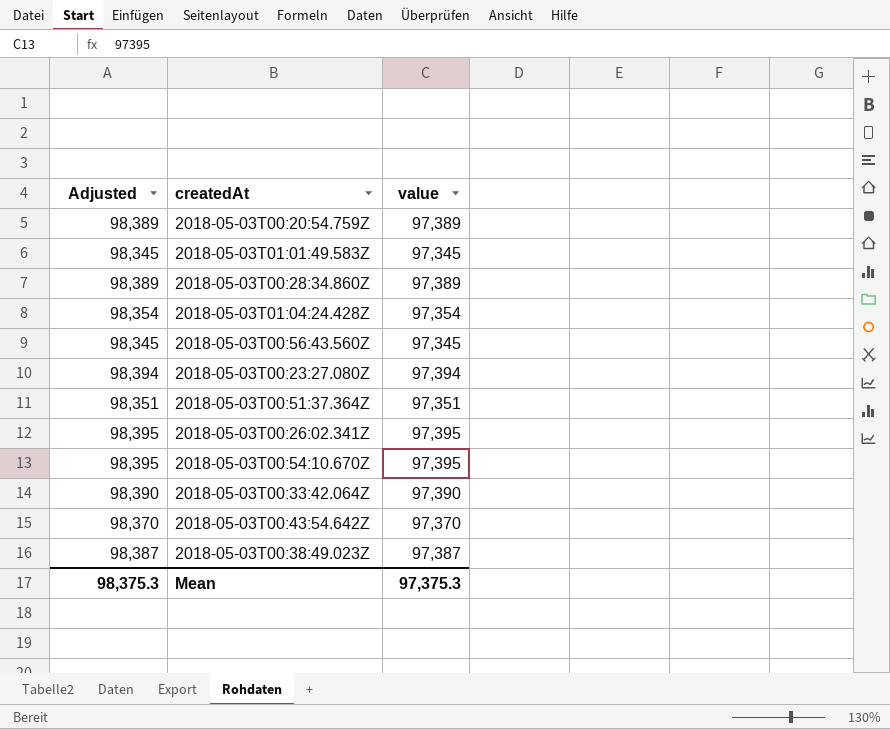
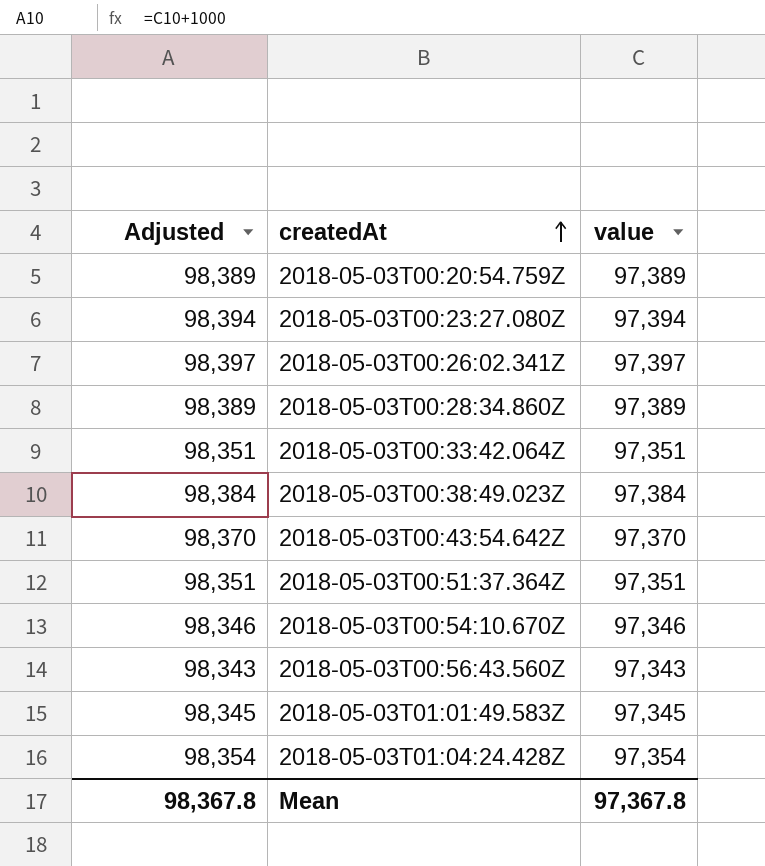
row order: none -> createdAt ascending
2018-05-03T00:26:02.341Z | Adjusted: 98,395 -> 98,397
2018-05-03T00:26:02.341Z | value: 97,395 -> 97,397
2018-05-03T00:33:42.064Z | Adjusted: 98,390 -> 98,351
2018-05-03T00:33:42.064Z | value: 97,390 -> 97,351
2018-05-03T00:38:49.023Z | Adjusted: 98,387 -> 98,384
2018-05-03T00:38:49.023Z | value: 97,387 -> 97,384
2018-05-03T00:54:10.670Z | Adjusted: 98,395 -> 98,346
2018-05-03T00:54:10.670Z | value: 97,395 -> 97,346
2018-05-03T00:56:43.560Z | Adjusted: 98,345 -> 98,343
2018-05-03T00:56:43.560Z | value: 97,345 -> 97,343
Mean | Adjusted: 98,375.3 -> 98,367.8
Mean | value: 97,375.3 -> 97,367.8

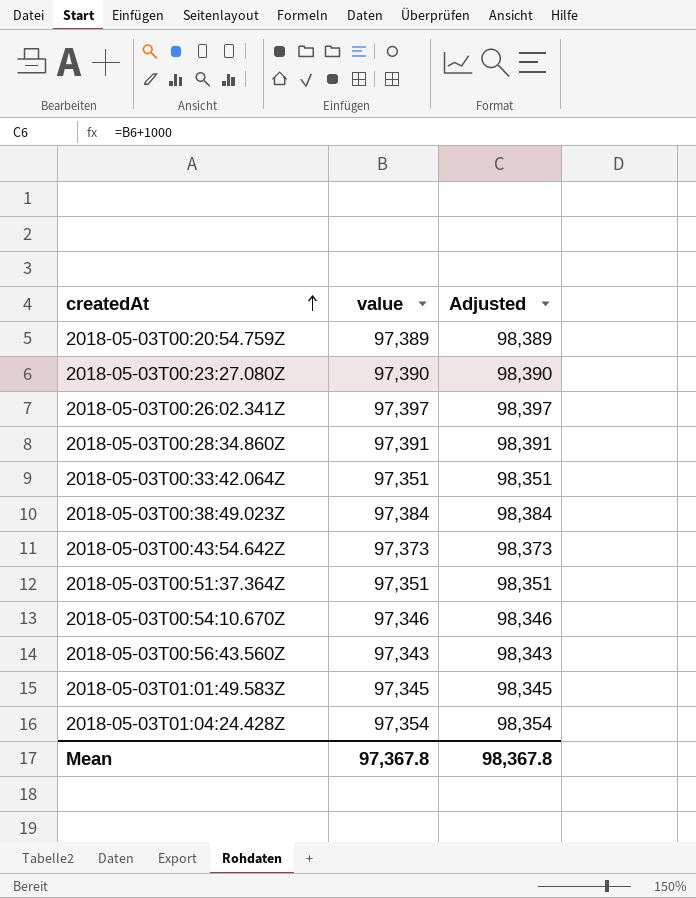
column Adjusted | position: 1 -> 3
2018-05-03T00:23:27.080Z | value: 97,394 -> 97,390
2018-05-03T00:23:27.080Z | Adjusted: 98,394 -> 98,390
2018-05-03T00:28:34.860Z | value: 97,389 -> 97,391
2018-05-03T00:28:34.860Z | Adjusted: 98,389 -> 98,391
2018-05-03T00:43:54.642Z | value: 97,370 -> 97,373
2018-05-03T00:43:54.642Z | Adjusted: 98,370 -> 98,373

